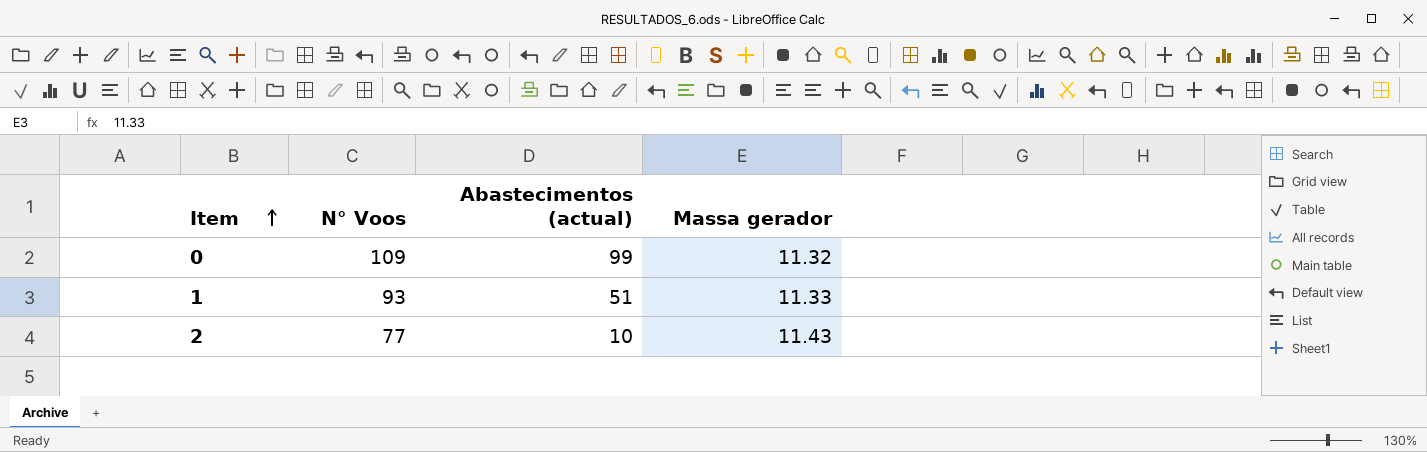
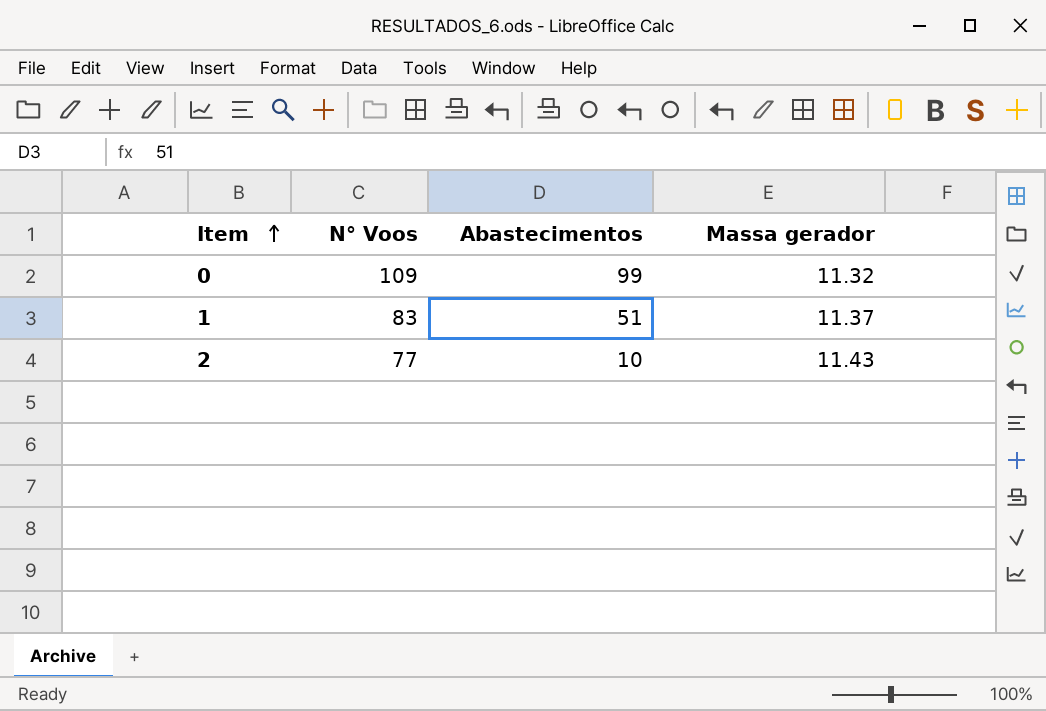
column name: Abastecimentos (actual) -> Abastecimentos
1 | N° Voos: 93 -> 83
1 | Massa gerador: 11.33 -> 11.37

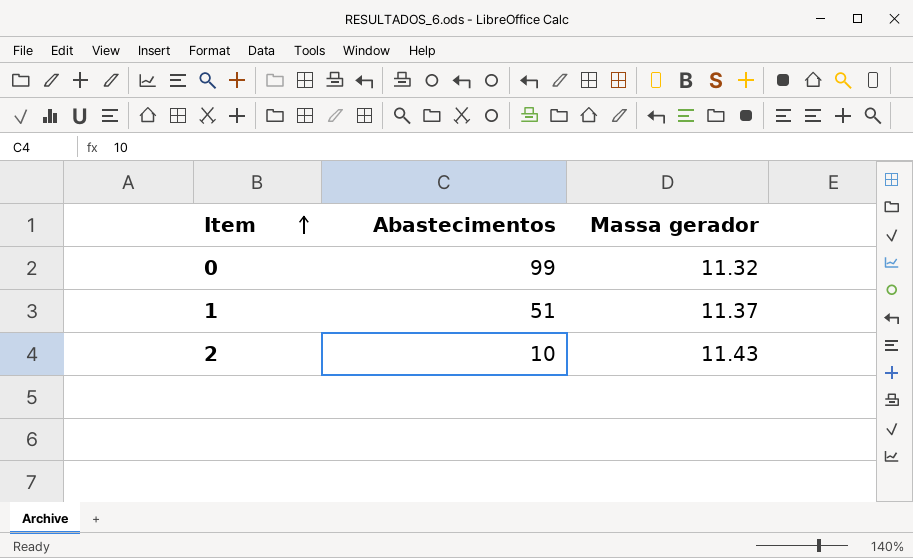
column N° Voos | position: 2 -> none

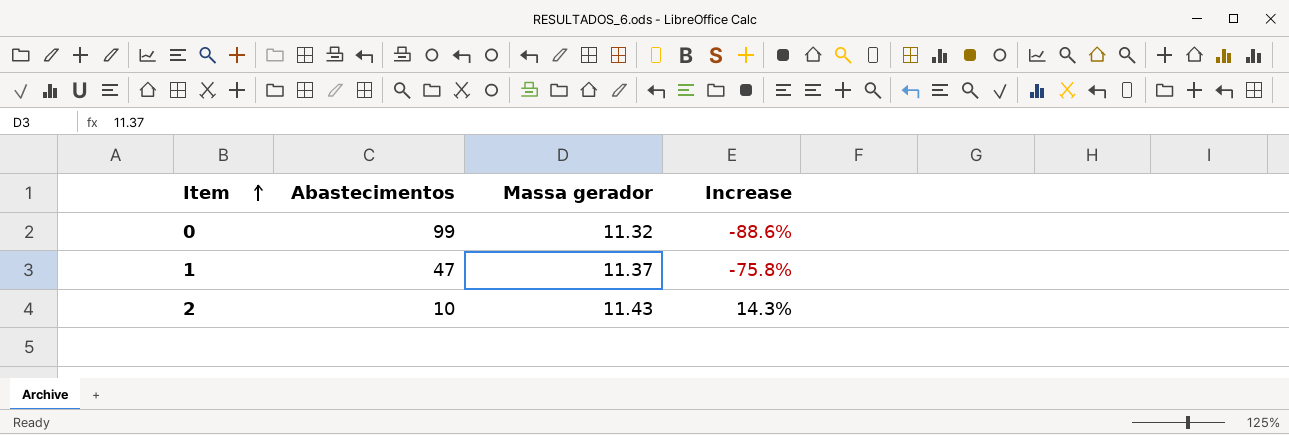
column Increase | formula: none -> ([Massa gerador] - [Abastecimentos]) / [Abastecimentos]
1 | Abastecimentos: 51 -> 47

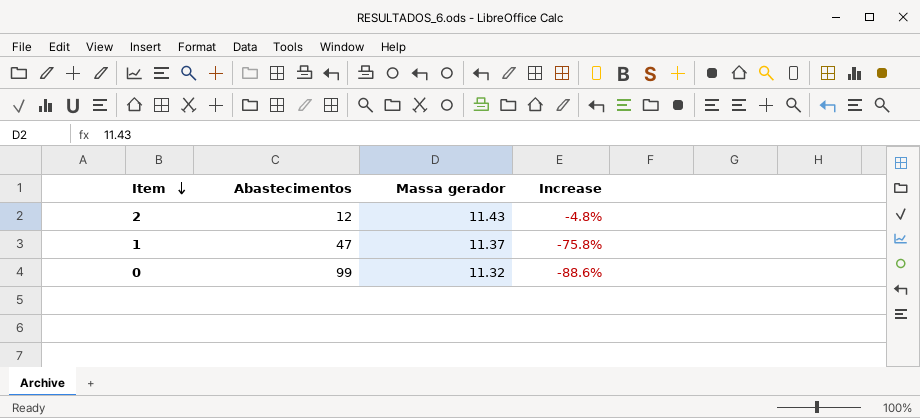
row order: Item ascending -> Item descending
2 | Abastecimentos: 10 -> 12
2 | Increase: 14.3% -> -4.8%

